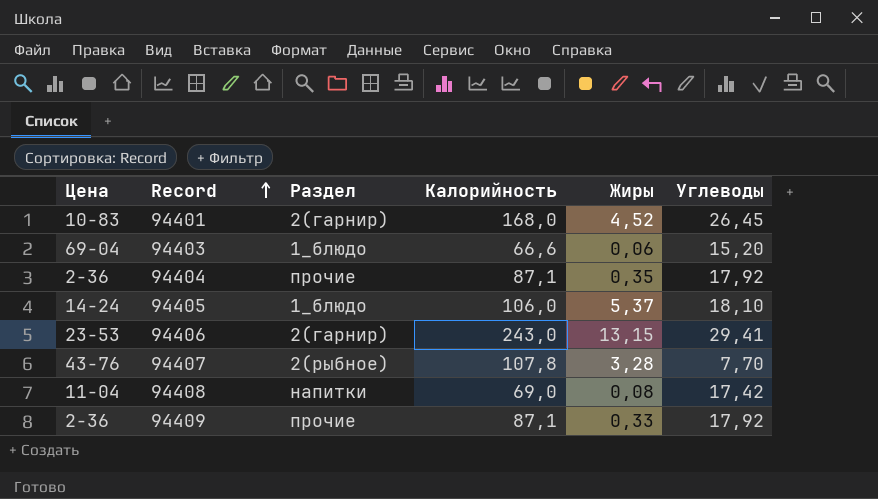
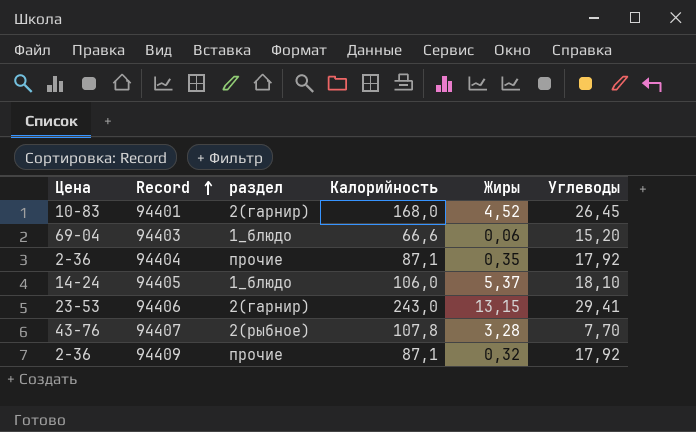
column name: Раздел -> раздел
row 94408: 11-04 | напитки | 69,0 | 0,08 | 17,42 -> none
94409 | Жиры: 0,33 -> 0,32

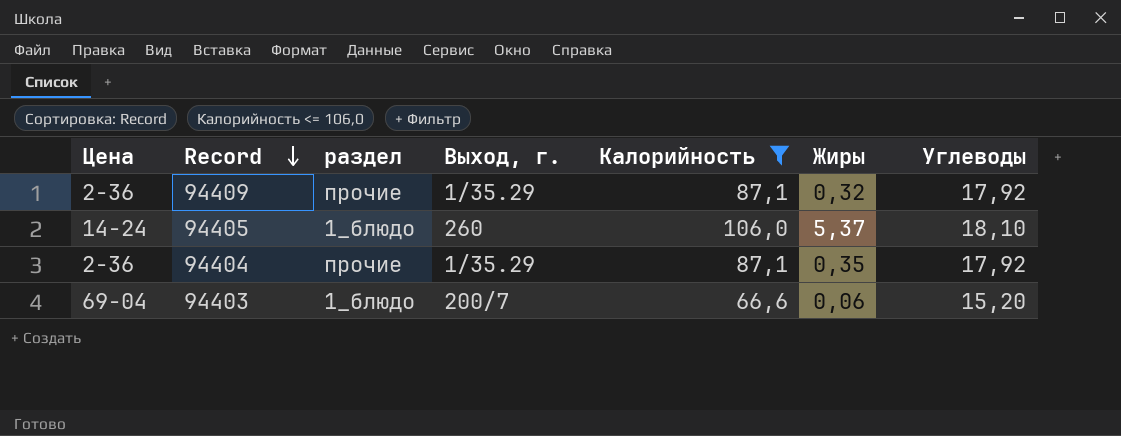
filter: none -> Калорийность <= 106,0
row order: Record ascending -> Record descending
column Выход, г. | position: none -> 4

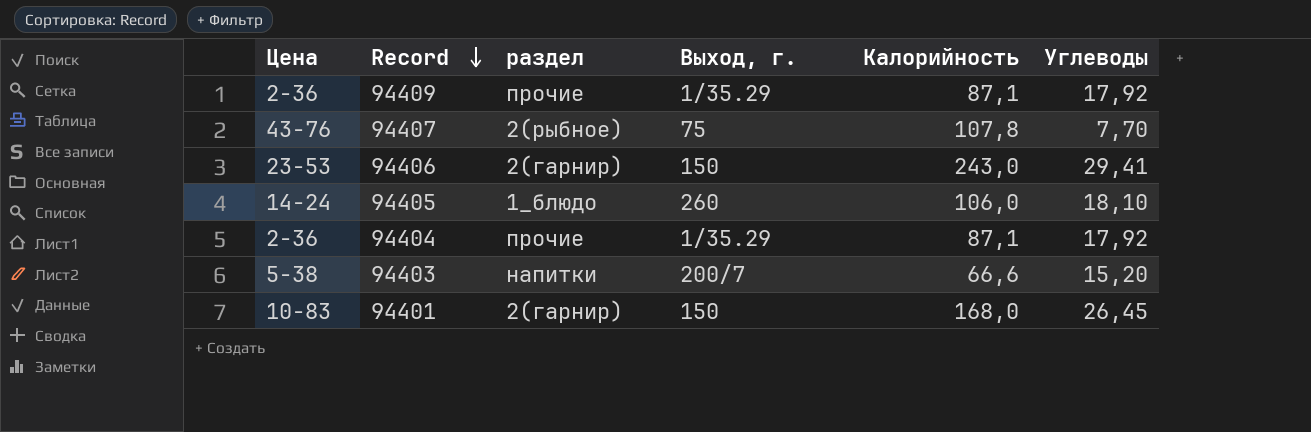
filter: Калорийность <= 106,0 -> none
column Жиры | position: 6 -> none
94403 | Цена: 69-04 -> 5-38
94403 | раздел: 1_блюдо -> напитки

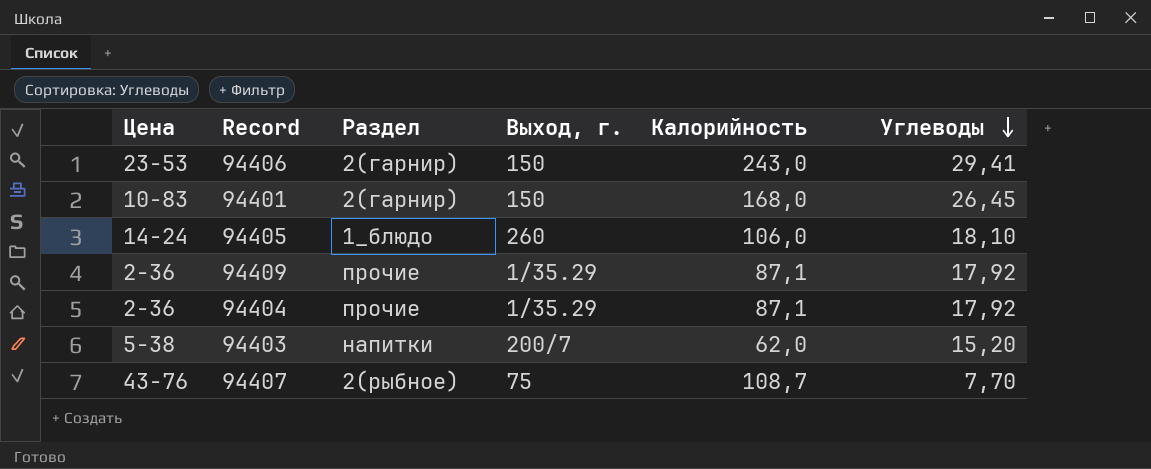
row order: Record descending -> Углеводы descending
column name: раздел -> Раздел
94403 | Калорийность: 66,6 -> 62,0
94407 | Калорийность: 107,8 -> 108,7

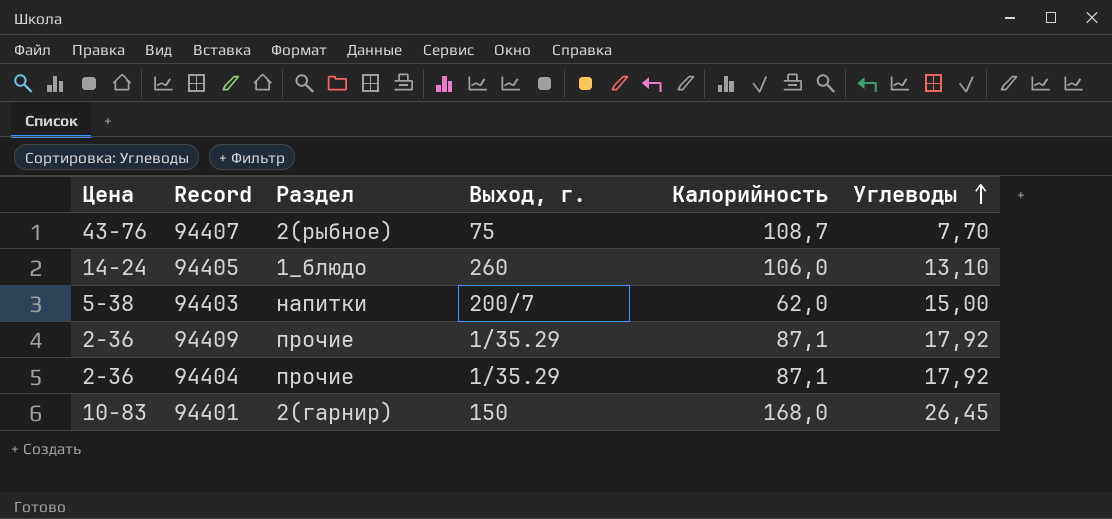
row order: Углеводы descending -> Углеводы ascending
row 94406: 23-53 | 2(гарнир) | 150 | 243,0 | 29,41 -> none
94405 | Углеводы: 18,10 -> 13,10
94403 | Углеводы: 15,20 -> 15,00

